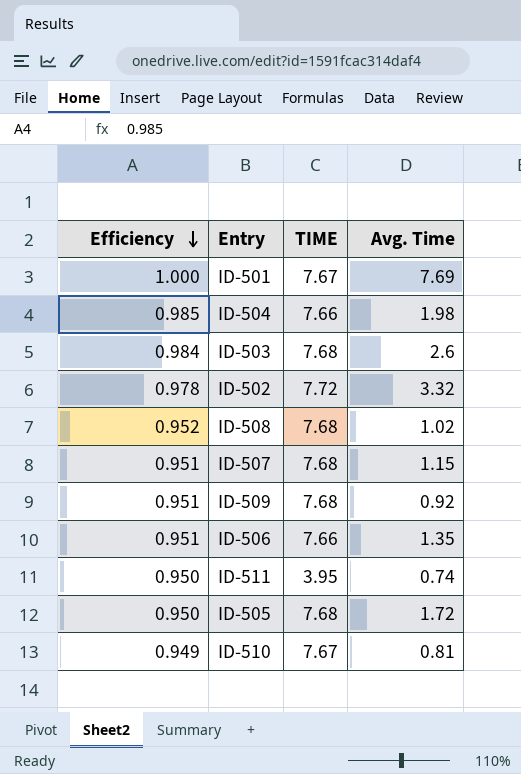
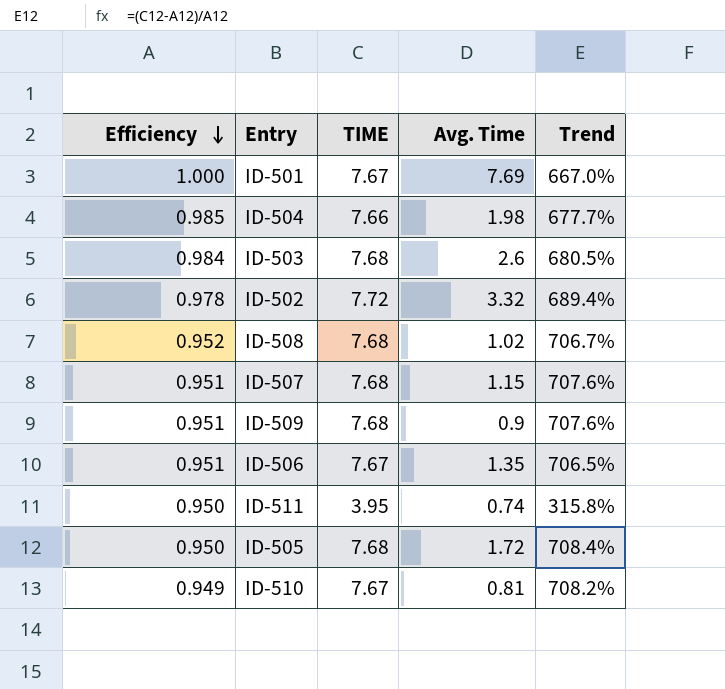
column Trend | formula: none -> ([TIME] - [Efficiency]) / [Efficiency]
ID-509 | Avg. Time: 0.92 -> 0.9
ID-506 | TIME: 7.66 -> 7.67

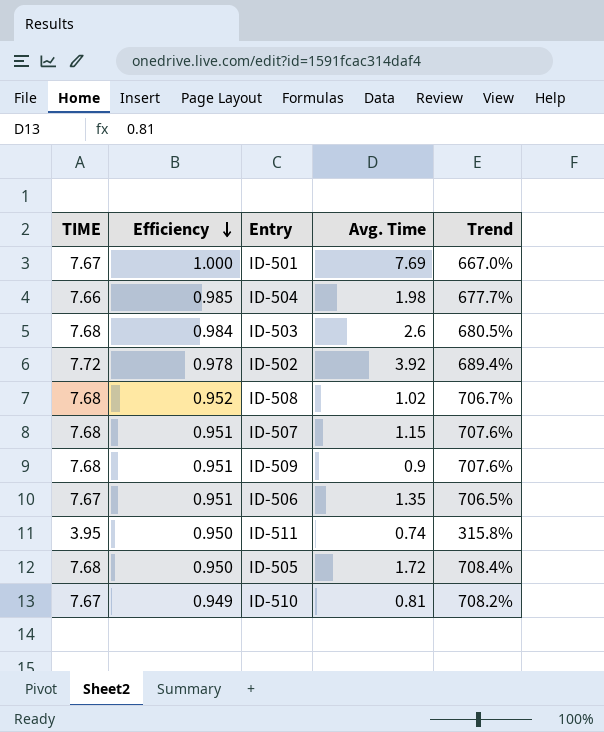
column TIME | position: 3 -> 1
ID-502 | Avg. Time: 3.32 -> 3.92

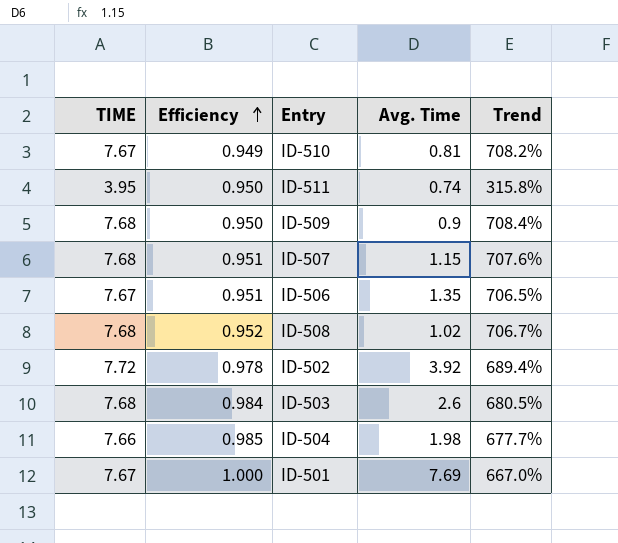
row order: Efficiency descending -> Efficiency ascending
row ID-505: 7.68 | 0.950 | 1.72 | 708.4% -> none
ID-509 | Efficiency: 0.951 -> 0.950
ID-509 | Trend: 707.6% -> 708.4%

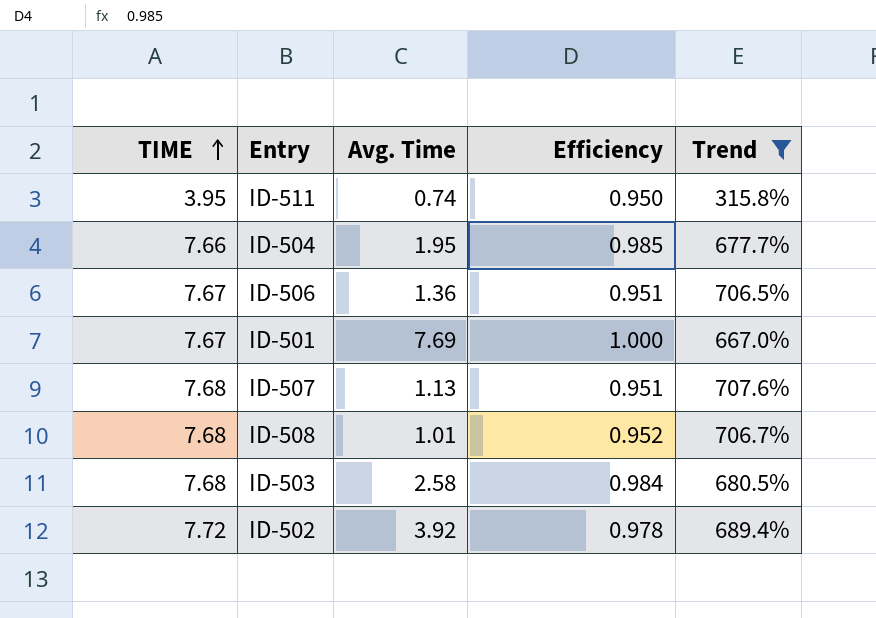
filter: none -> Trend <= 707.6%
row order: Efficiency ascending -> TIME ascending
column Efficiency | position: 2 -> 4
ID-504 | Avg. Time: 1.98 -> 1.95
ID-506 | Avg. Time: 1.35 -> 1.36
ID-507 | Avg. Time: 1.15 -> 1.13
ID-508 | Avg. Time: 1.02 -> 1.01
ID-503 | Avg. Time: 2.6 -> 2.58

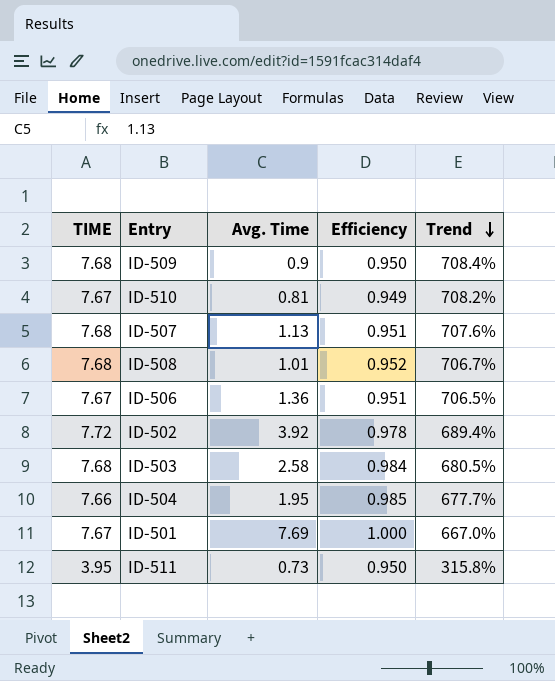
filter: Trend <= 707.6% -> none
row order: TIME ascending -> Trend descending
ID-511 | Avg. Time: 0.74 -> 0.73

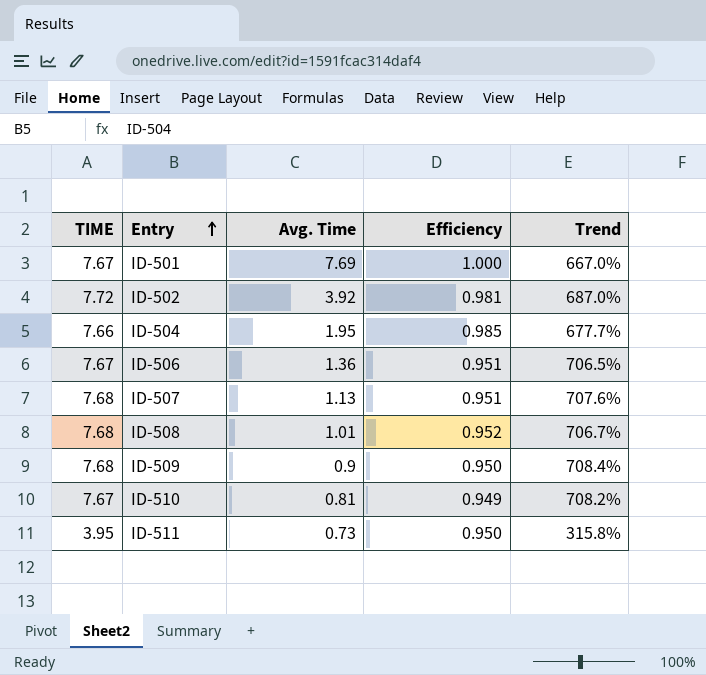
row order: Trend descending -> Entry ascending
row ID-503: 7.68 | 2.58 | 0.984 | 680.5% -> none
ID-502 | Efficiency: 0.978 -> 0.981
ID-502 | Trend: 689.4% -> 687.0%

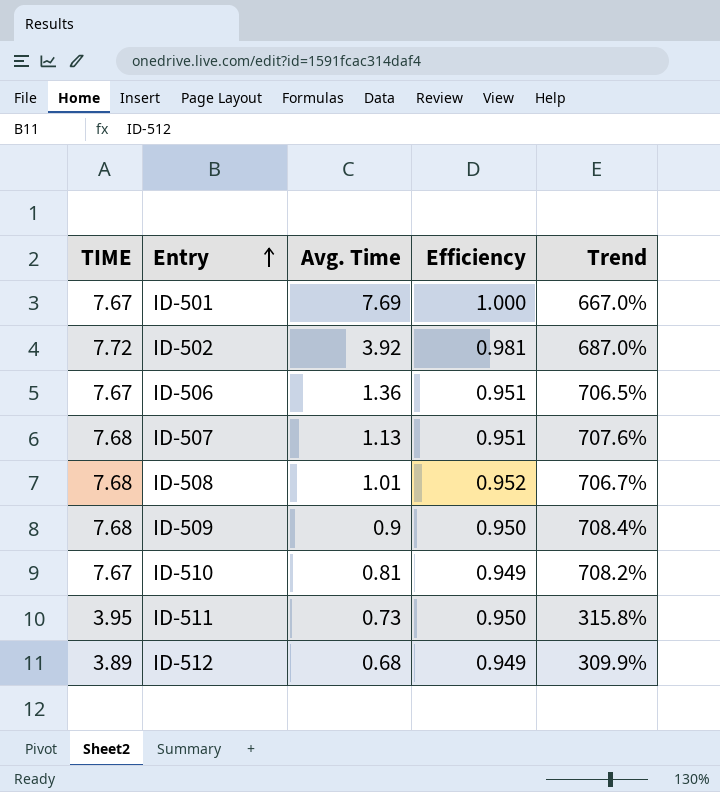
row ID-504: 7.66 | 1.95 | 0.985 | 677.7% -> none
row ID-512: none -> 3.89 | 0.68 | 0.949 | 309.9%

